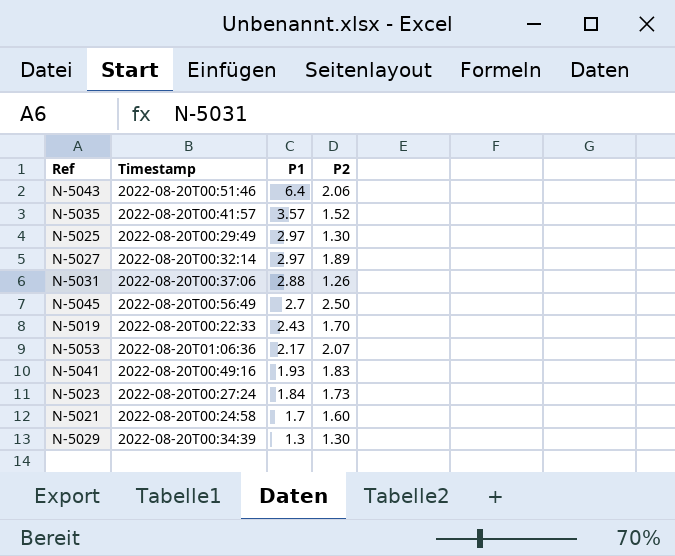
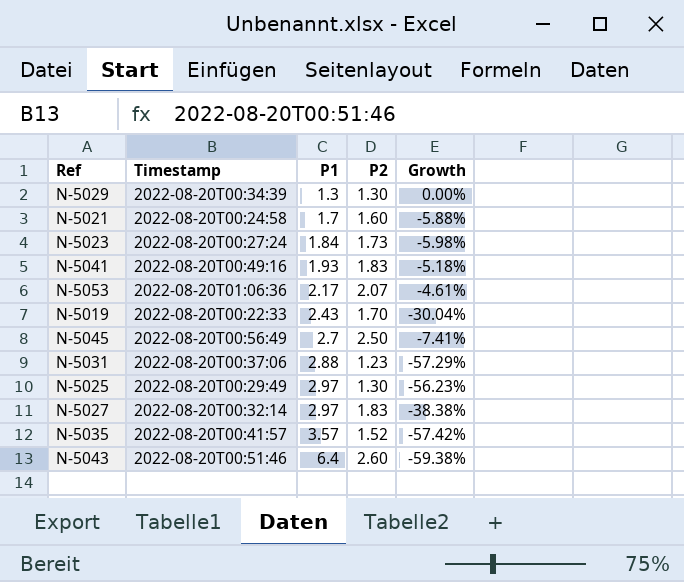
row order: P1 descending -> P1 ascending
column Growth | formula: none -> ([P2] - [P1]) / [P1]
N-5031 | P2: 1.26 -> 1.23
N-5027 | P2: 1.89 -> 1.83
N-5043 | P2: 2.06 -> 2.60

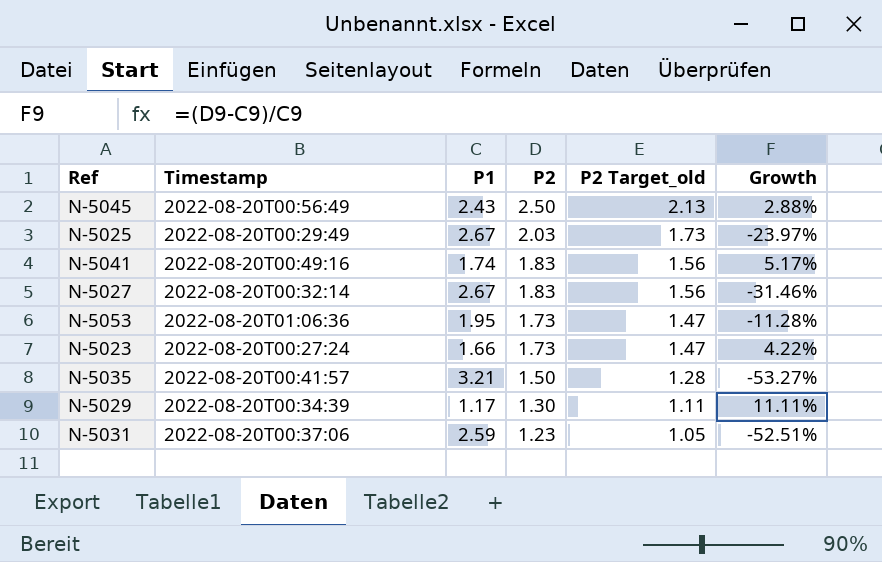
row order: P1 ascending -> P2 descending
column P2 Target_old | formula: none -> [P2] * 0.85
row N-5021: 2022-08-20T00:24:58 | 1.7 | 1.60 | -5.88% -> none
row N-5019: 2022-08-20T00:22:33 | 2.43 | 1.70 | -30.04% -> none
row N-5043: 2022-08-20T00:51:46 | 6.4 | 2.60 | -59.38% -> none
N-5045 | P1: 2.7 -> 2.43
N-5045 | Growth: -7.41% -> 2.88%
N-5025 | P1: 2.97 -> 2.67
N-5025 | P2: 1.30 -> 2.03
N-5025 | Growth: -56.23% -> -23.97%
N-5041 | P1: 1.93 -> 1.74
N-5041 | Growth: -5.18% -> 5.17%
N-5027 | P1: 2.97 -> 2.67
N-5027 | Growth: -38.38% -> -31.46%
N-5053 | P1: 2.17 -> 1.95
N-5053 | P2: 2.07 -> 1.73
N-5053 | Growth: -4.61% -> -11.28%
N-5023 | P1: 1.84 -> 1.66
N-5023 | Growth: -5.98% -> 4.22%
N-5035 | P1: 3.57 -> 3.21
N-5035 | P2: 1.52 -> 1.50
N-5035 | Growth: -57.42% -> -53.27%
N-5029 | P1: 1.3 -> 1.17
N-5029 | Growth: 0.00% -> 11.11%
N-5031 | P1: 2.88 -> 2.59
N-5031 | Growth: -57.29% -> -52.51%

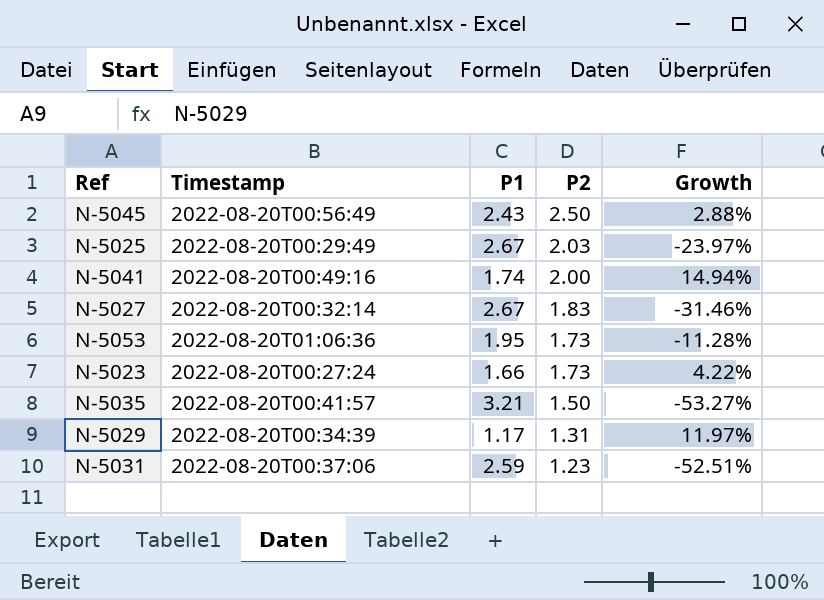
column P2 Target_old | formula: [P2] * 0.85 -> none
N-5041 | P2: 1.83 -> 2.00
N-5041 | Growth: 5.17% -> 14.94%
N-5029 | P2: 1.30 -> 1.31
N-5029 | Growth: 11.11% -> 11.97%

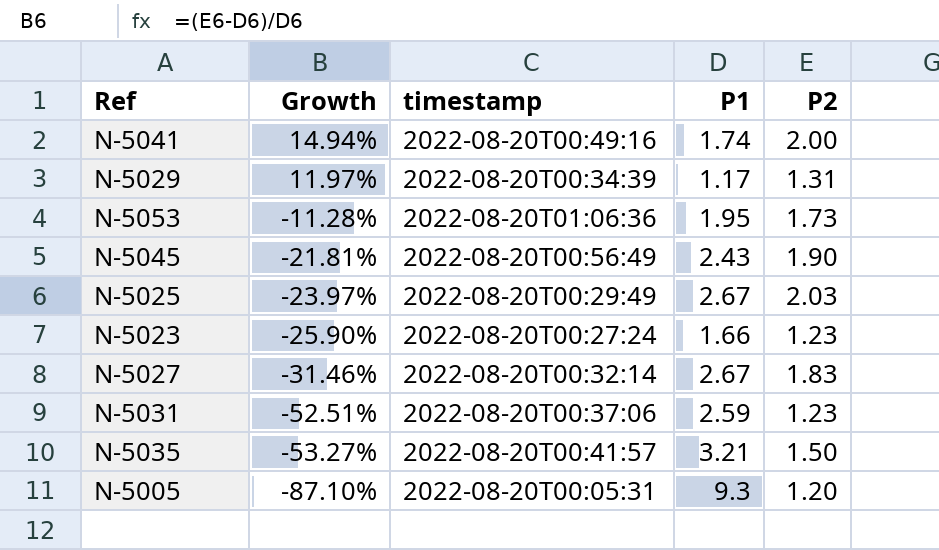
row order: P2 descending -> Growth descending
column Growth | position: 5 -> 2
column name: Timestamp -> timestamp
N-5045 | Growth: 2.88% -> -21.81%
N-5045 | P2: 2.50 -> 1.90
N-5023 | Growth: 4.22% -> -25.90%
N-5023 | P2: 1.73 -> 1.23
row N-5005: none -> -87.10% | 2022-08-20T00:05:31 | 9.3 | 1.20

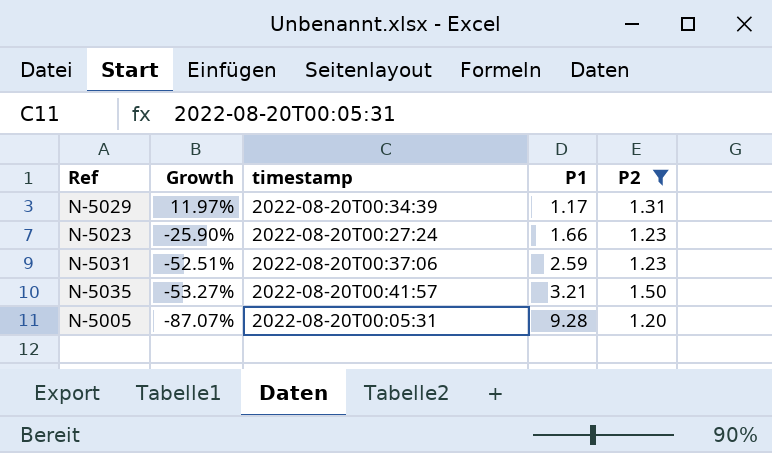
filter: none -> P2 <= 1.50
N-5005 | Growth: -87.10% -> -87.07%
N-5005 | P1: 9.3 -> 9.28

